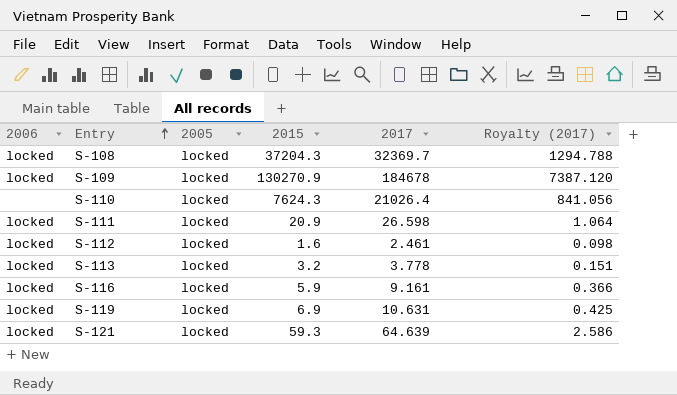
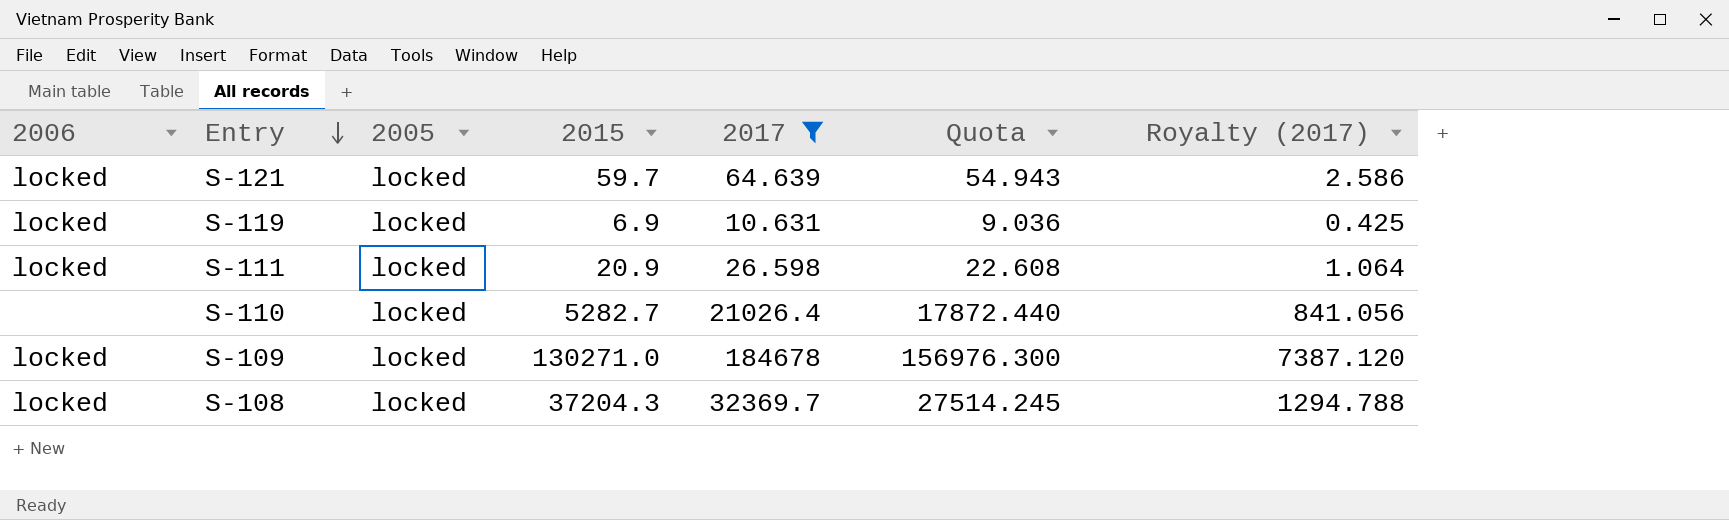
filter: none -> 2017 >= 10.631
row order: Entry ascending -> Entry descending
column Quota | formula: none -> [2017] * 0.85
S-121 | 2015: 59.3 -> 59.7
S-110 | 2015: 7624.3 -> 5282.7
S-109 | 2015: 130270.9 -> 130271.0

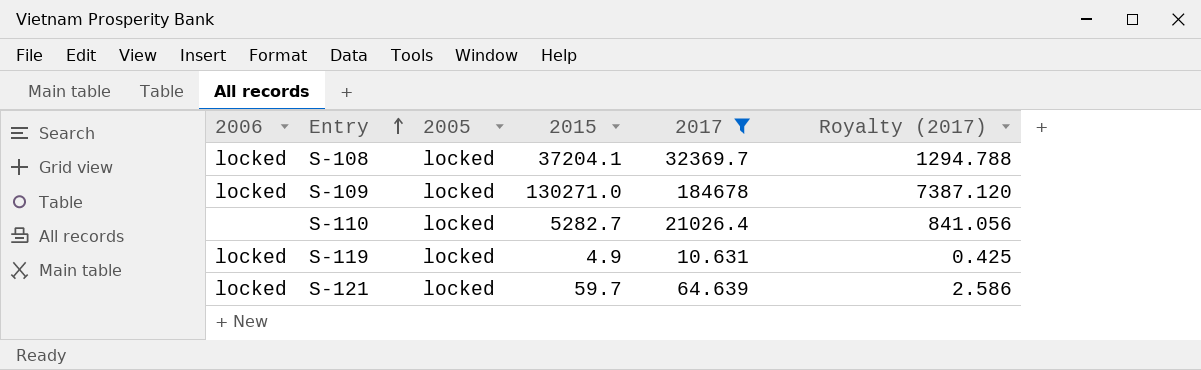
row order: Entry descending -> Entry ascending
column Quota | formula: [2017] * 0.85 -> none
row S-111: locked | locked | 20.9 | 26.598 | 22.608 | 1.064 -> none
S-108 | 2015: 37204.3 -> 37204.1
S-119 | 2015: 6.9 -> 4.9

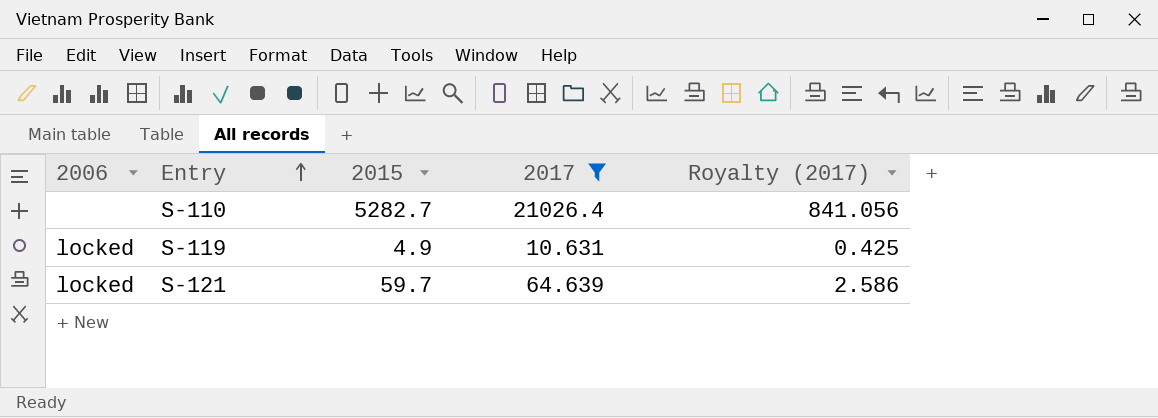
column 2005 | position: 3 -> none
row S-108: locked | locked | 37204.1 | 32369.7 | 1294.788 -> none
row S-109: locked | locked | 130271.0 | 184678 | 7387.120 -> none

